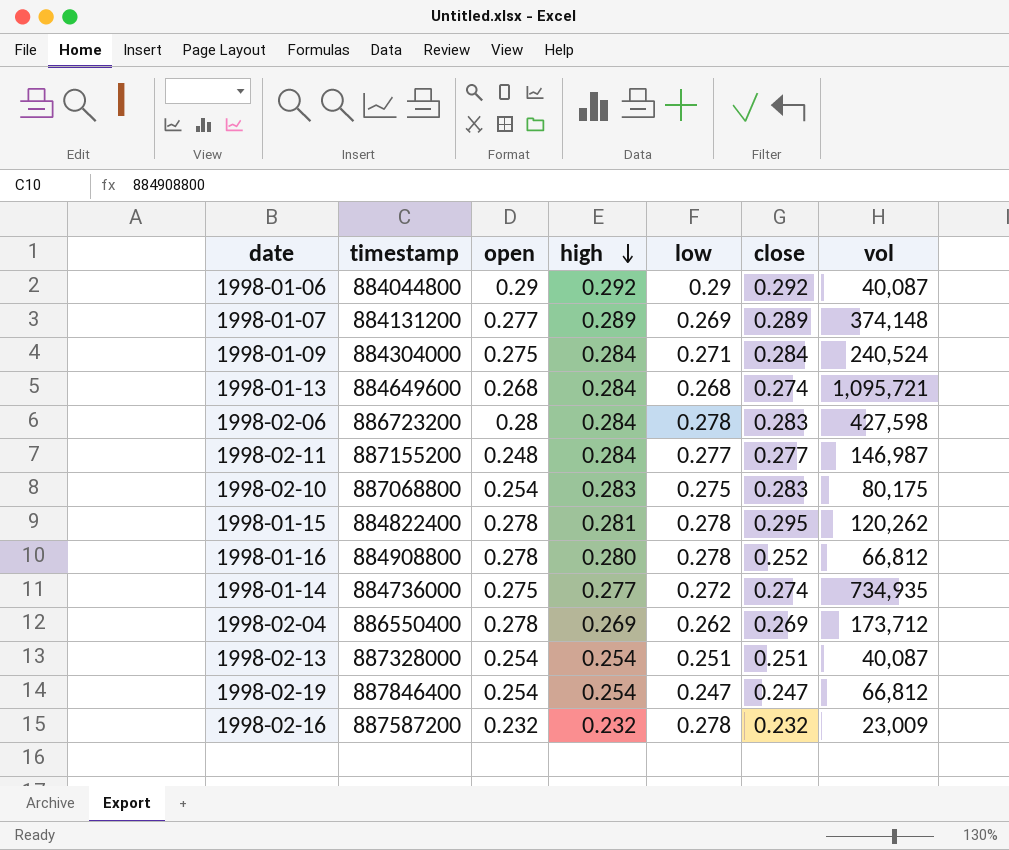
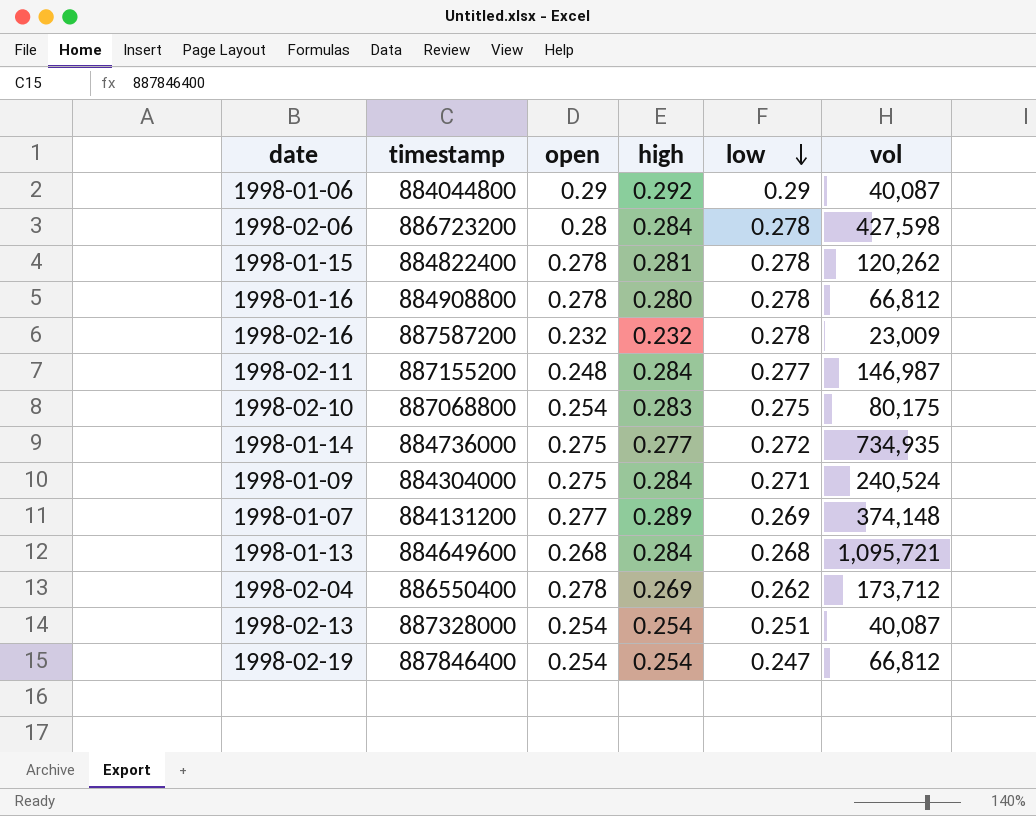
row order: high descending -> low descending
column close | position: 6 -> none

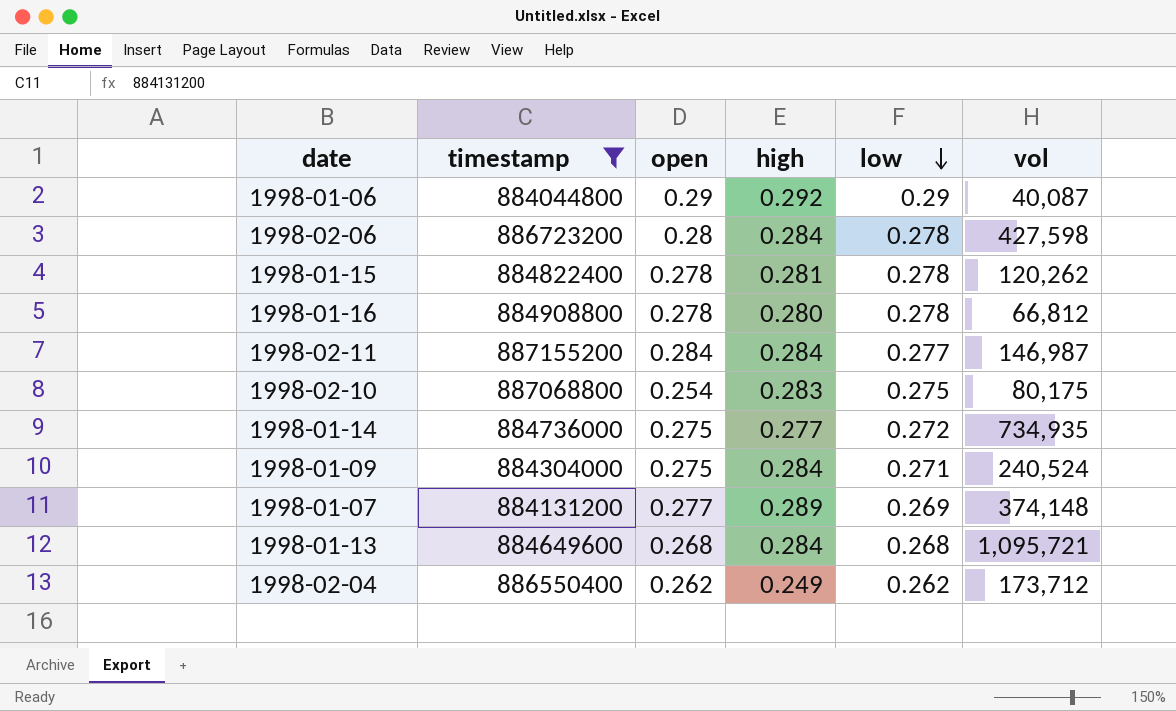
filter: none -> timestamp <= 887155200
1998-02-11 | open: 0.248 -> 0.284
1998-02-04 | open: 0.278 -> 0.262
1998-02-04 | high: 0.269 -> 0.249

